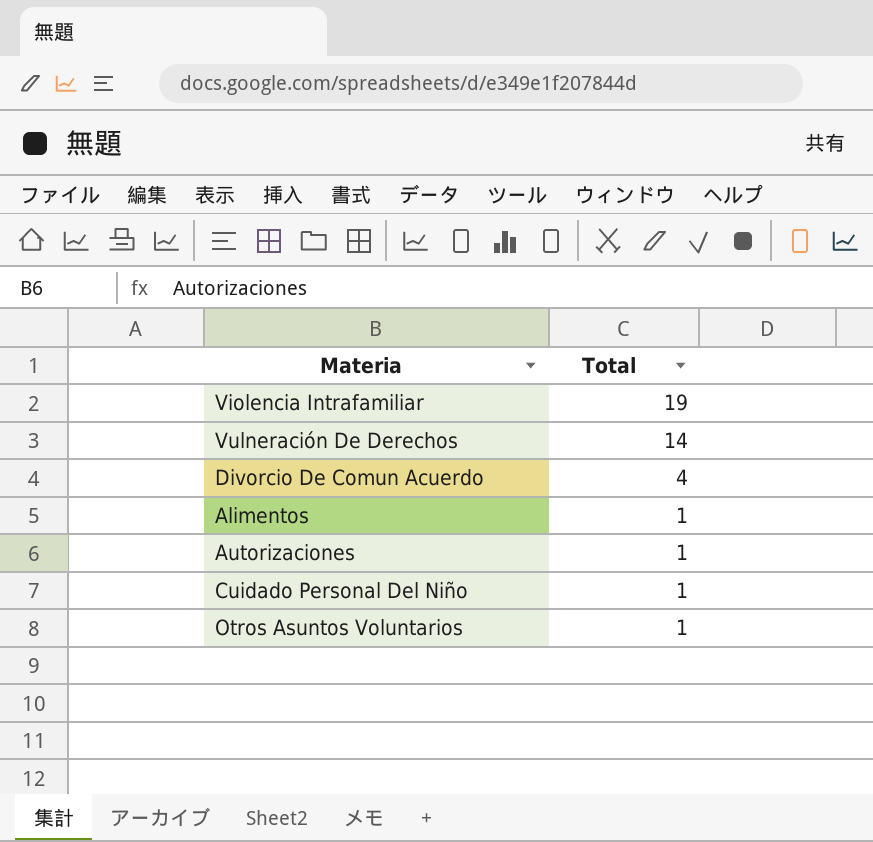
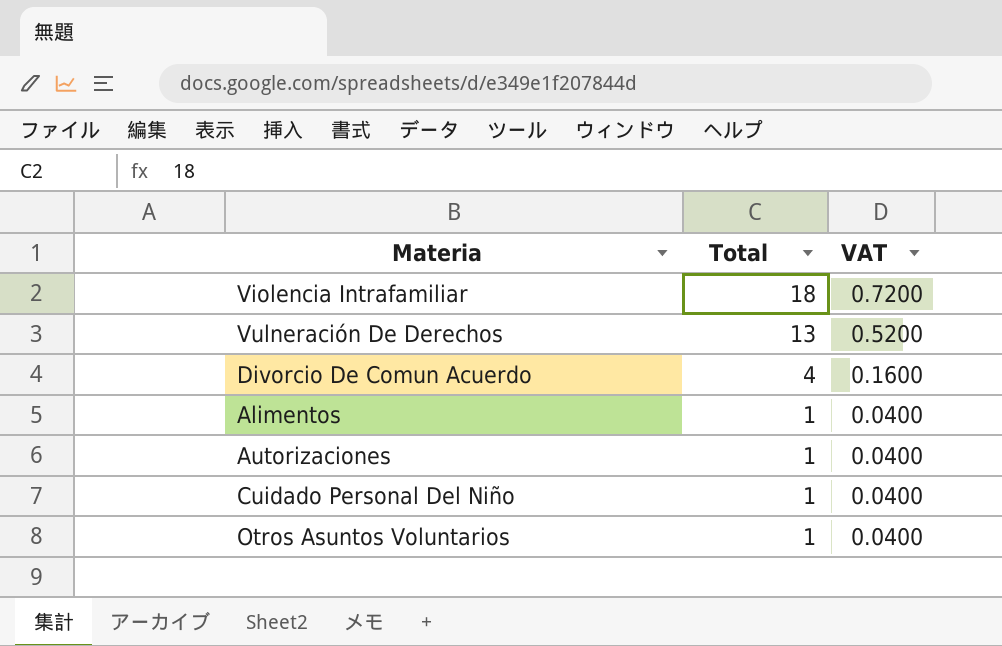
column VAT | formula: none -> [Total] * 0.04
Violencia Intrafamiliar | Total: 19 -> 18
Vulneración De Derechos | Total: 14 -> 13

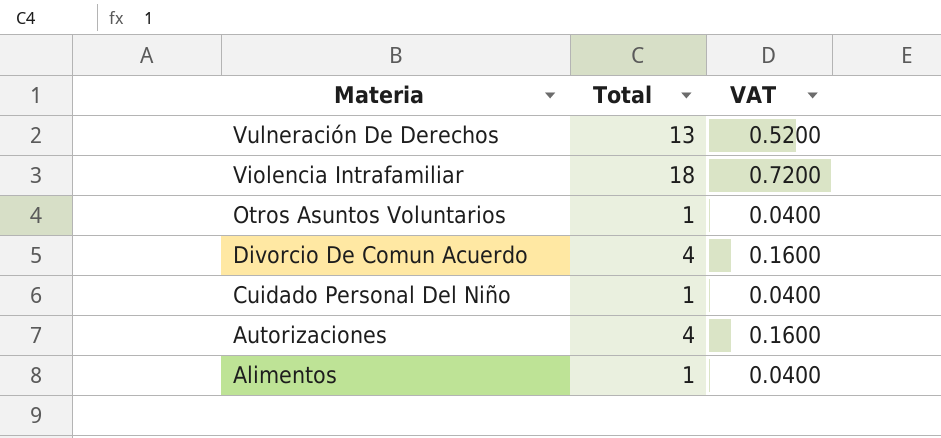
row order: Total descending -> Materia descending
Autorizaciones | Total: 1 -> 4
Autorizaciones | VAT: 0.0400 -> 0.1600

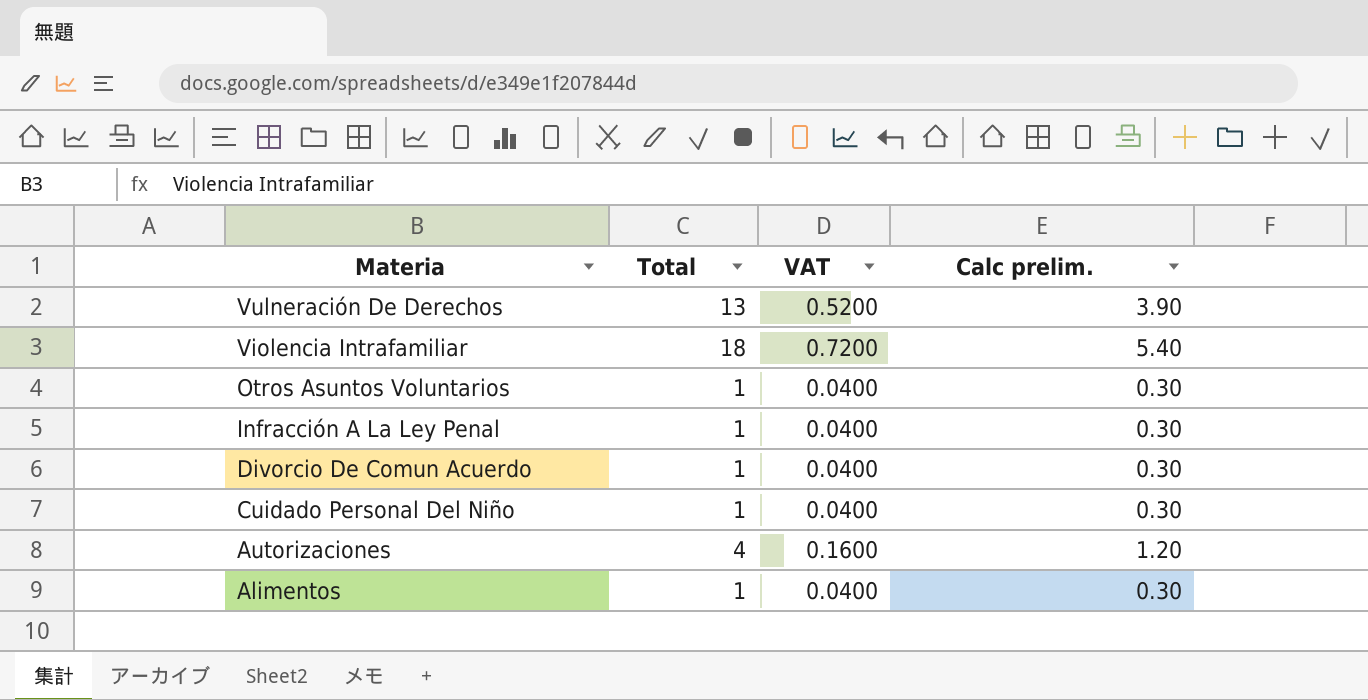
column Calc prelim. | formula: none -> [Total] * 0.3
row Infracción A La Ley Penal: none -> 1 | 0.0400 | 0.30
Divorcio De Comun Acuerdo | Total: 4 -> 1
Divorcio De Comun Acuerdo | VAT: 0.1600 -> 0.0400

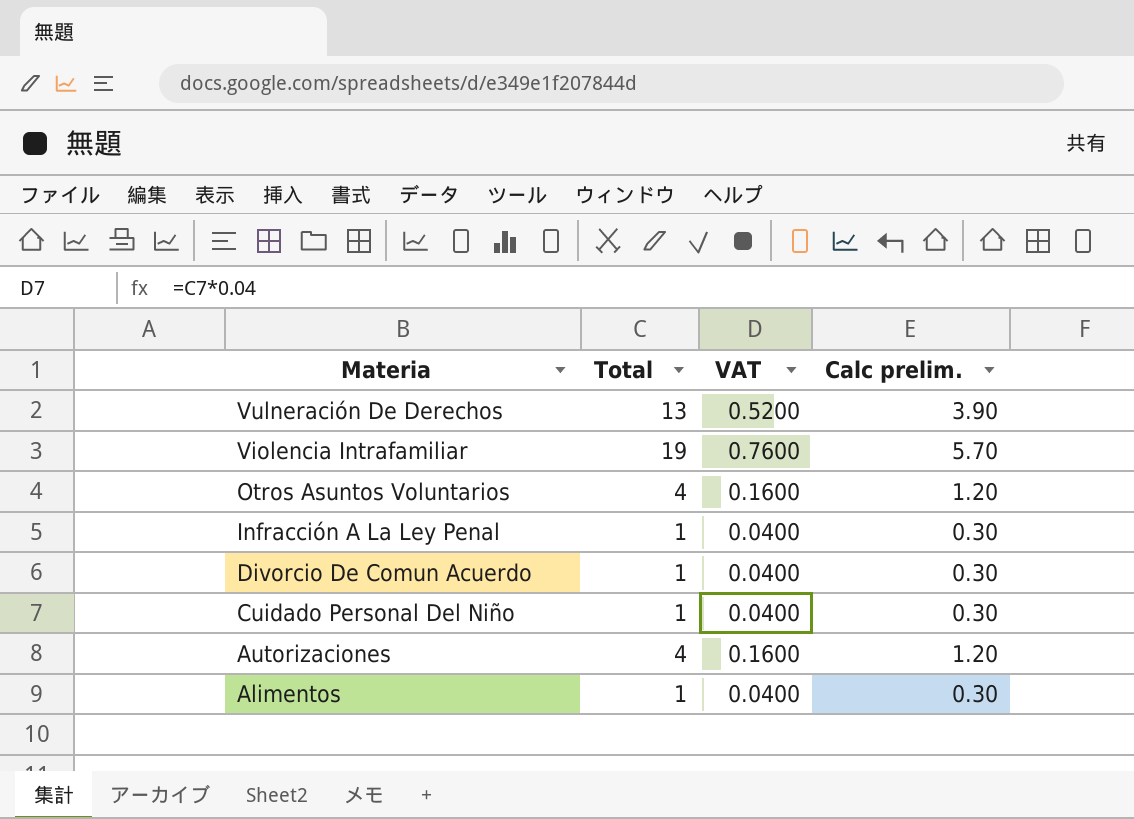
Violencia Intrafamiliar | Total: 18 -> 19
Violencia Intrafamiliar | VAT: 0.7200 -> 0.7600
Violencia Intrafamiliar | Calc prelim.: 5.40 -> 5.70
Otros Asuntos Voluntarios | Total: 1 -> 4
Otros Asuntos Voluntarios | VAT: 0.0400 -> 0.1600
Otros Asuntos Voluntarios | Calc prelim.: 0.30 -> 1.20

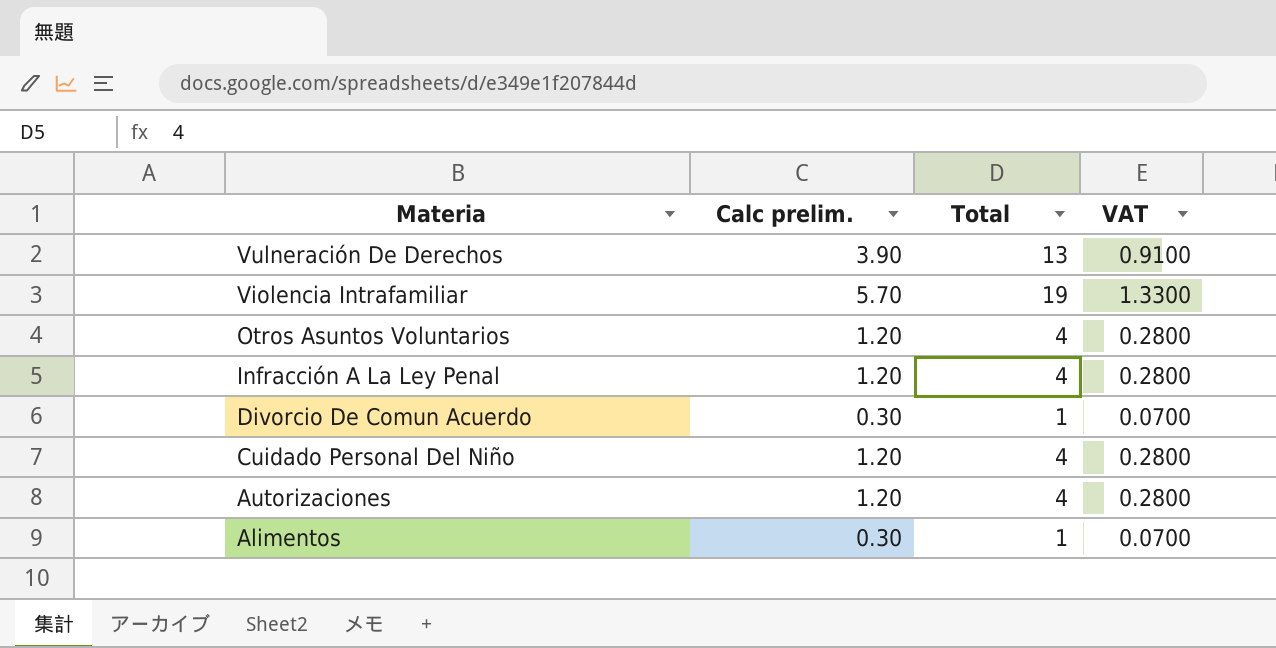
column Calc prelim. | position: 4 -> 2
column VAT | formula: [Total] * 0.04 -> [Total] * 0.07
Infracción A La Ley Penal | Calc prelim.: 0.30 -> 1.20
Infracción A La Ley Penal | Total: 1 -> 4
Cuidado Personal Del Niño | Calc prelim.: 0.30 -> 1.20
Cuidado Personal Del Niño | Total: 1 -> 4

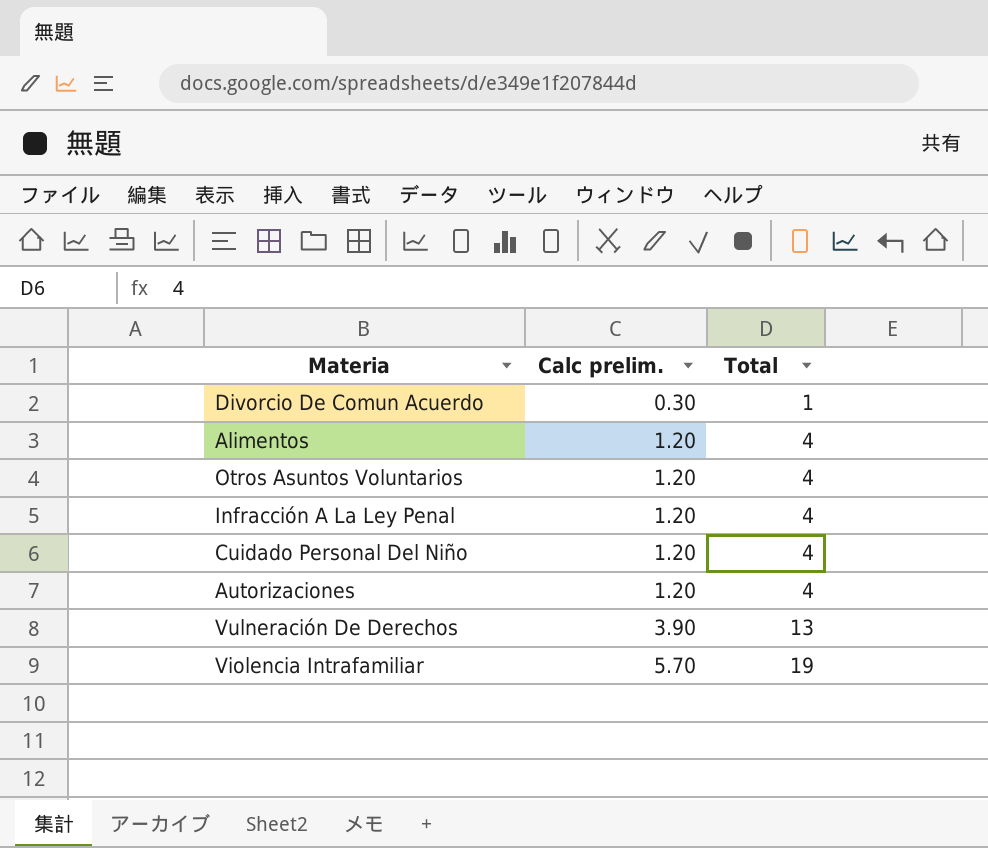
row order: Materia descending -> Calc prelim. ascending
column VAT | formula: [Total] * 0.07 -> none
Alimentos | Calc prelim.: 0.30 -> 1.20
Alimentos | Total: 1 -> 4

